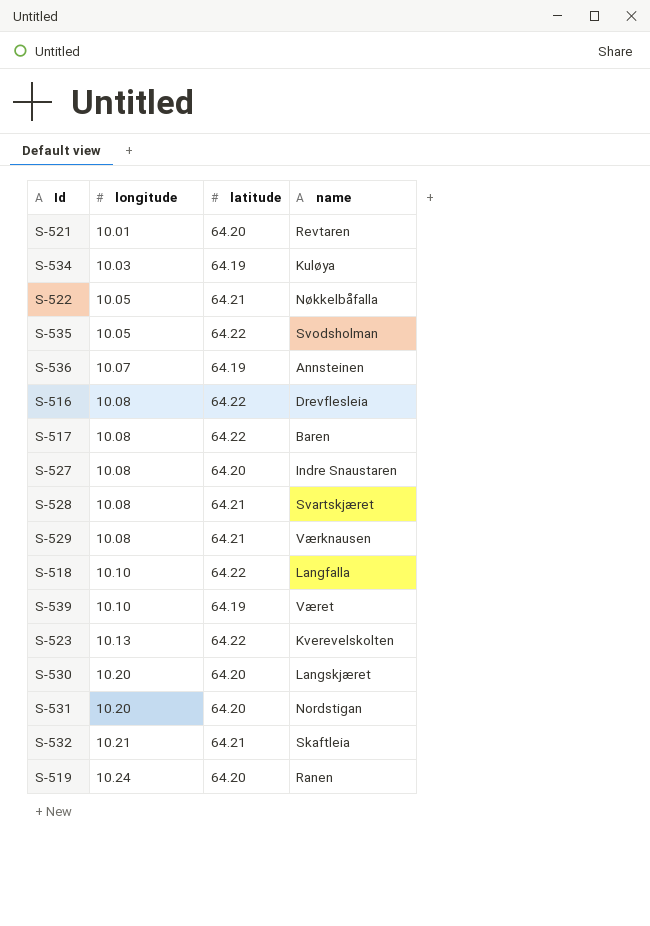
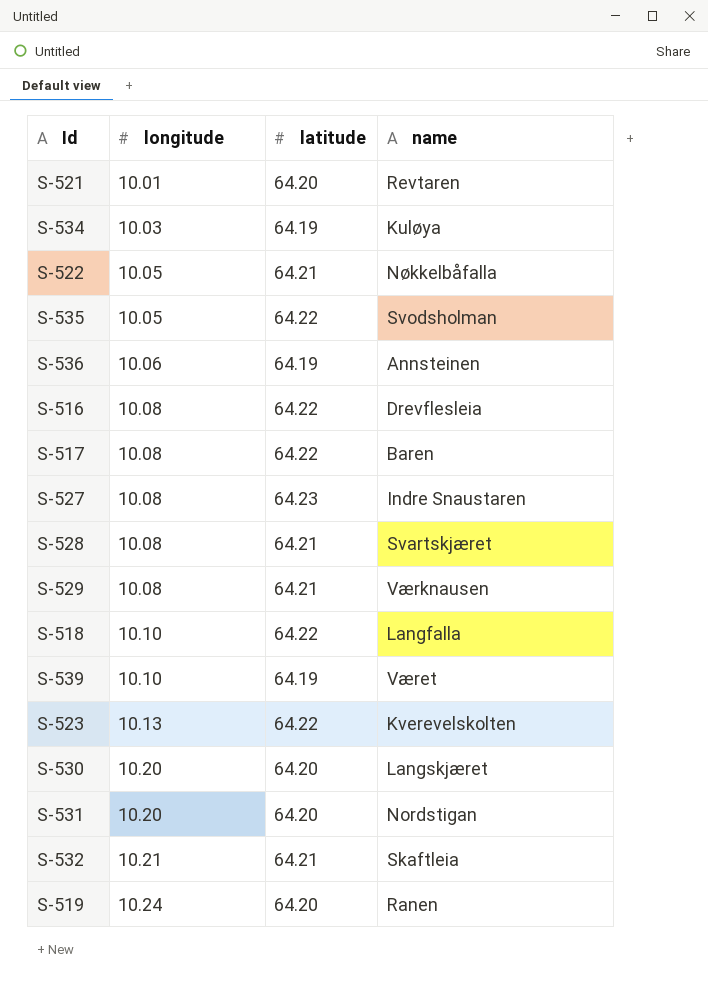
S-536 | longitude: 10.07 -> 10.06
S-527 | latitude: 64.20 -> 64.23

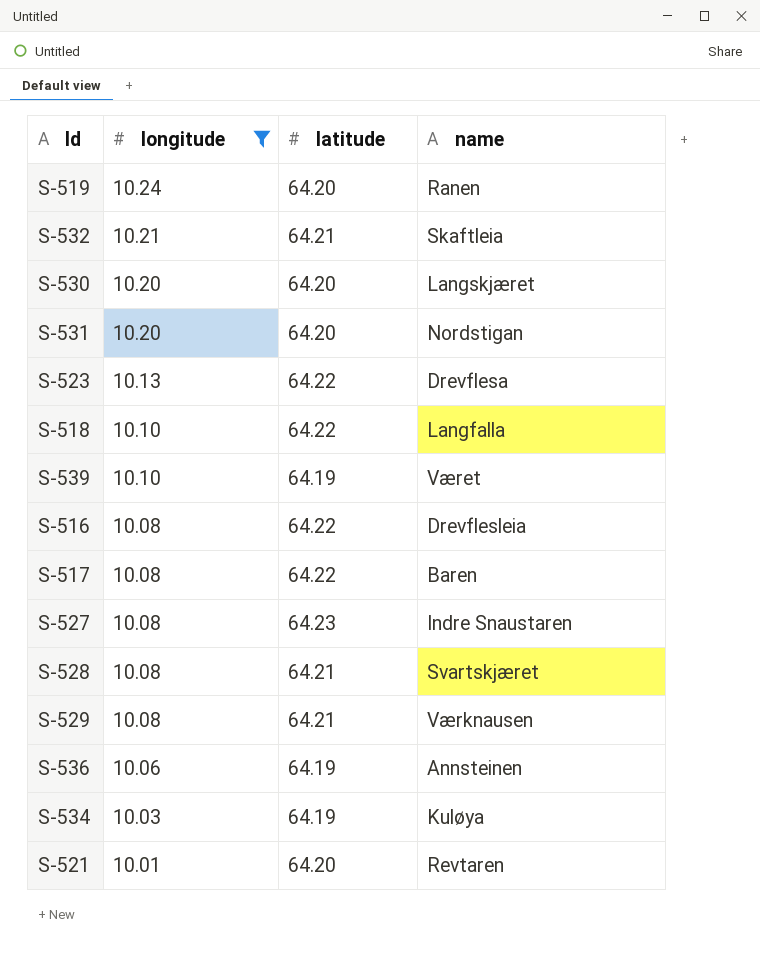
filter: none -> longitude != 10.05
row order: longitude ascending -> longitude descending
S-523 | name: Kverevelskolten -> Drevflesa

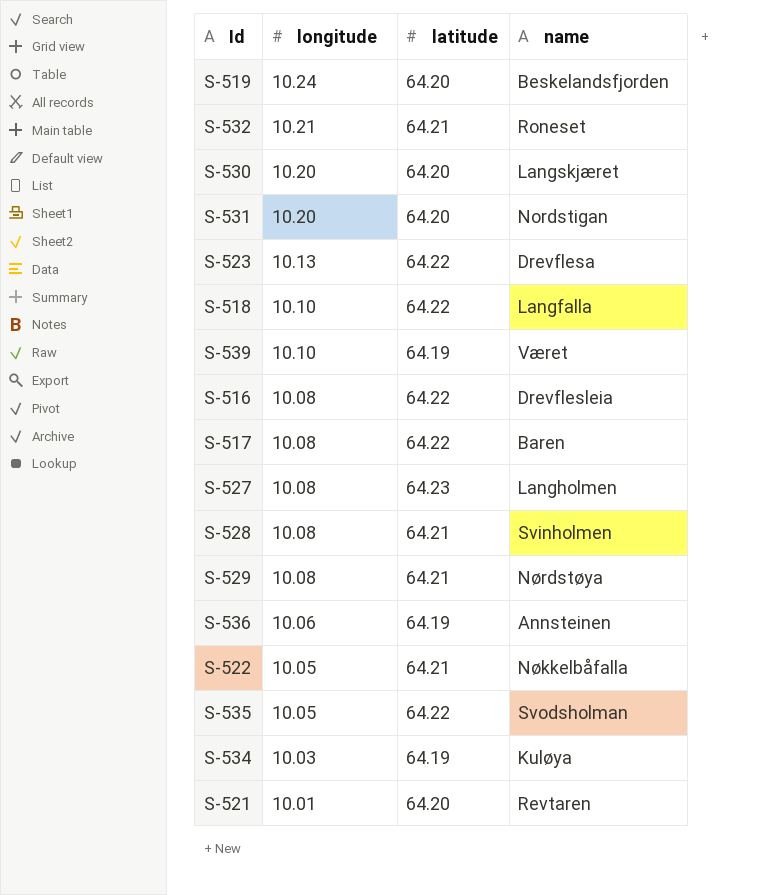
filter: longitude != 10.05 -> none
S-519 | name: Ranen -> Beskelandsfjorden
S-532 | name: Skaftleia -> Roneset
S-527 | name: Indre Snaustaren -> Langholmen
S-528 | name: Svartskjæret -> Svinholmen
S-529 | name: Værknausen -> Nørdstøya

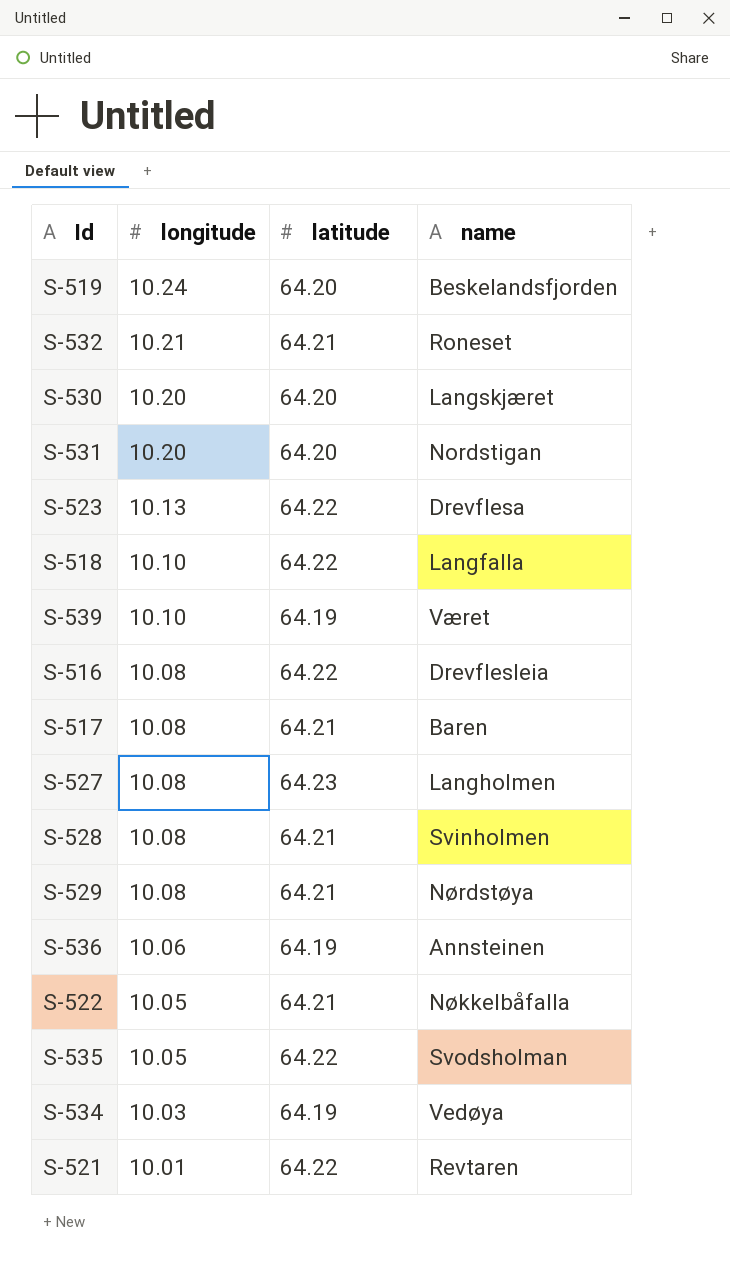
S-517 | latitude: 64.22 -> 64.21
S-534 | name: Kuløya -> Vedøya
S-521 | latitude: 64.20 -> 64.22

